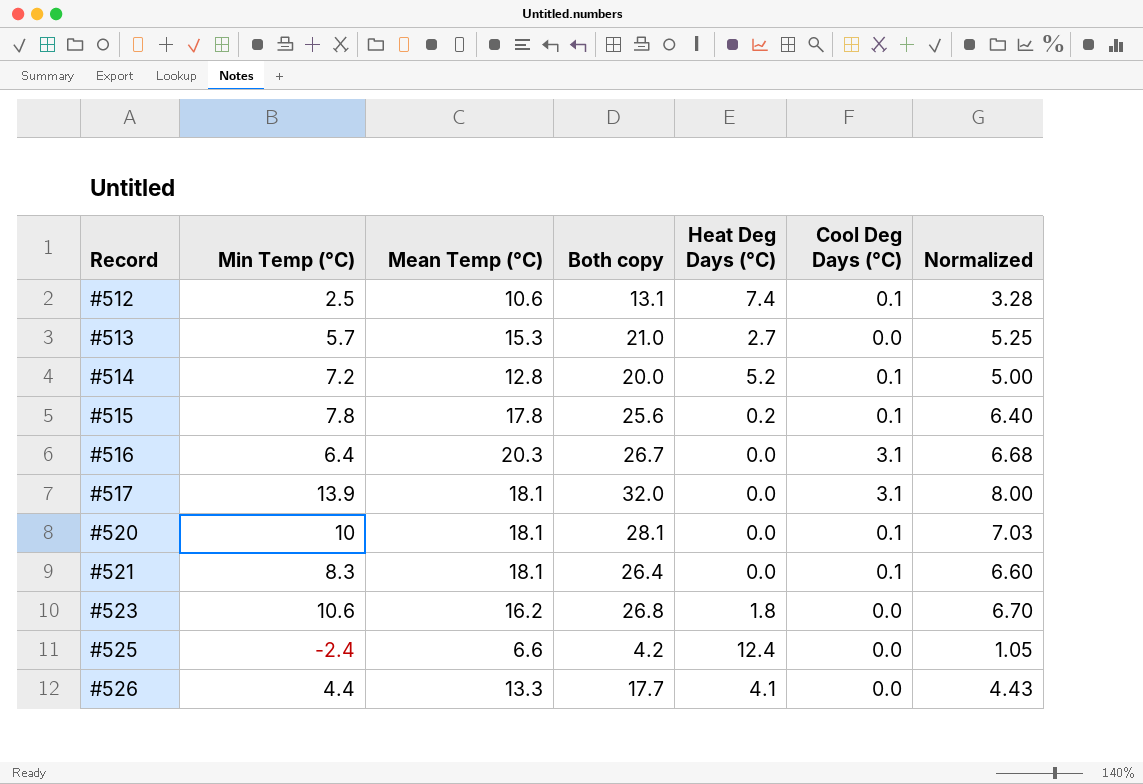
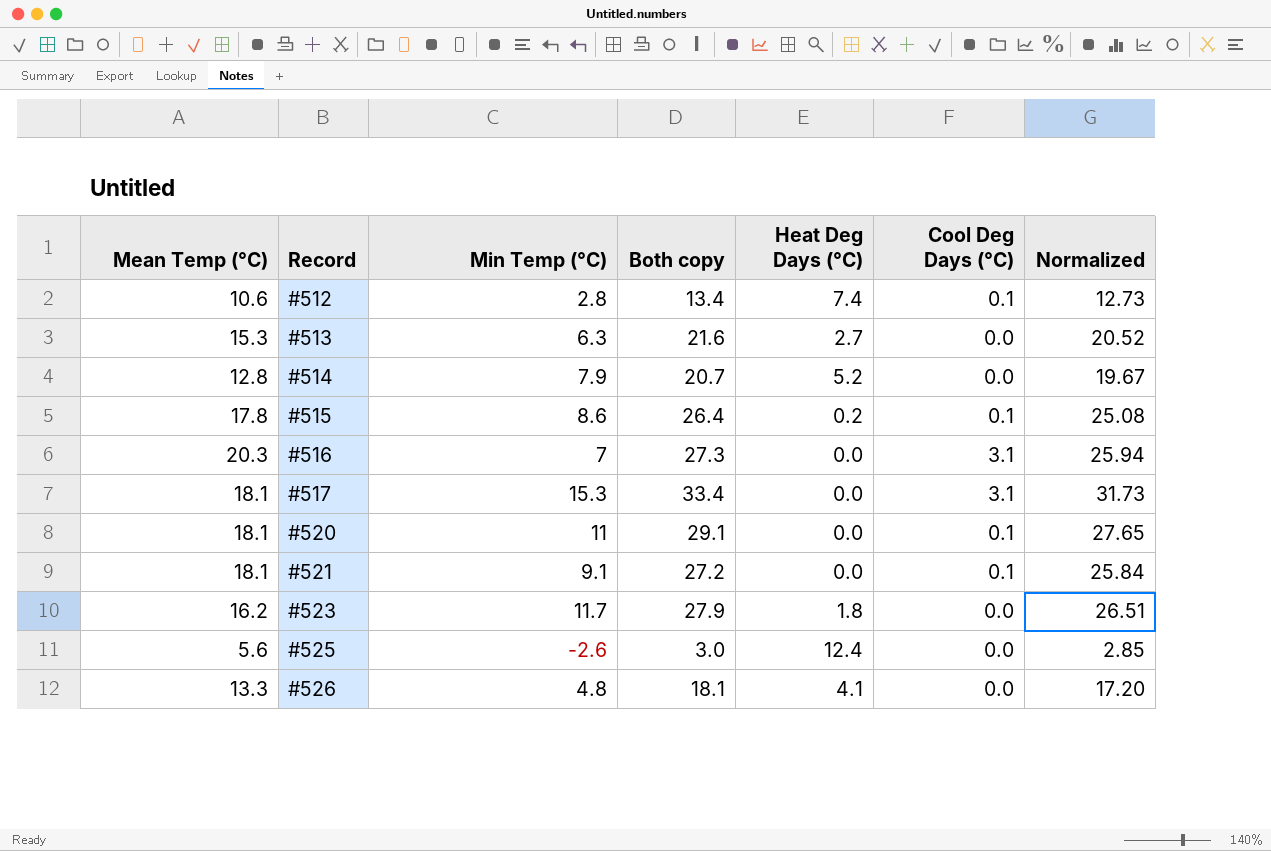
column Mean Temp (°C) | position: 3 -> 1
column Normalized | formula: [Both copy] * 0.25 -> [Both copy] * 0.95
#512 | Min Temp (°C): 2.5 -> 2.8
#512 | Both copy: 13.1 -> 13.4
#513 | Min Temp (°C): 5.7 -> 6.3
#513 | Both copy: 21.0 -> 21.6
#514 | Min Temp (°C): 7.2 -> 7.9
#514 | Both copy: 20.0 -> 20.7
#514 | Cool Deg Days (°C): 0.1 -> 0.0
#515 | Min Temp (°C): 7.8 -> 8.6
#515 | Both copy: 25.6 -> 26.4
#516 | Min Temp (°C): 6.4 -> 7
#516 | Both copy: 26.7 -> 27.3
#517 | Min Temp (°C): 13.9 -> 15.3
#517 | Both copy: 32.0 -> 33.4
#520 | Min Temp (°C): 10 -> 11
#520 | Both copy: 28.1 -> 29.1
#521 | Min Temp (°C): 8.3 -> 9.1
#521 | Both copy: 26.4 -> 27.2
#523 | Min Temp (°C): 10.6 -> 11.7
#523 | Both copy: 26.8 -> 27.9
#525 | Mean Temp (°C): 6.6 -> 5.6
#525 | Min Temp (°C): -2.4 -> -2.6
#525 | Both copy: 4.2 -> 3.0
#526 | Min Temp (°C): 4.4 -> 4.8
#526 | Both copy: 17.7 -> 18.1

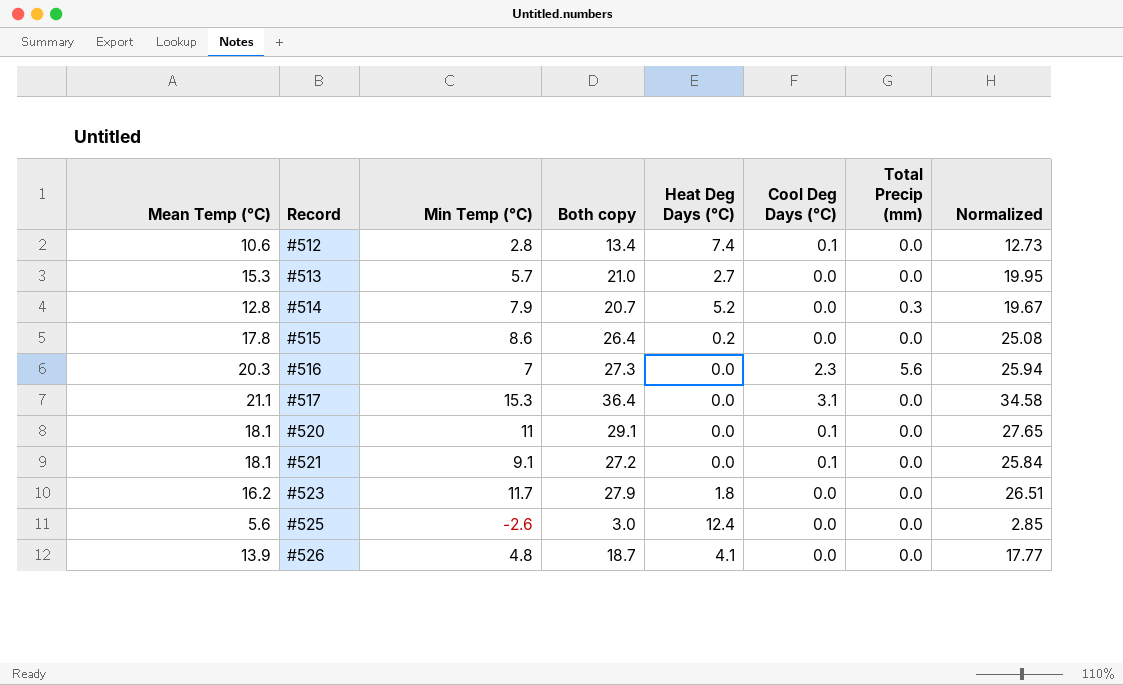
column Total Precip (mm) | position: none -> 7
#513 | Min Temp (°C): 6.3 -> 5.7
#513 | Both copy: 21.6 -> 21.0
#513 | Normalized: 20.52 -> 19.95
#515 | Cool Deg Days (°C): 0.1 -> 0.0
#516 | Cool Deg Days (°C): 3.1 -> 2.3
#517 | Mean Temp (°C): 18.1 -> 21.1
#517 | Both copy: 33.4 -> 36.4
#517 | Normalized: 31.73 -> 34.58
#526 | Mean Temp (°C): 13.3 -> 13.9
#526 | Both copy: 18.1 -> 18.7
#526 | Normalized: 17.20 -> 17.77

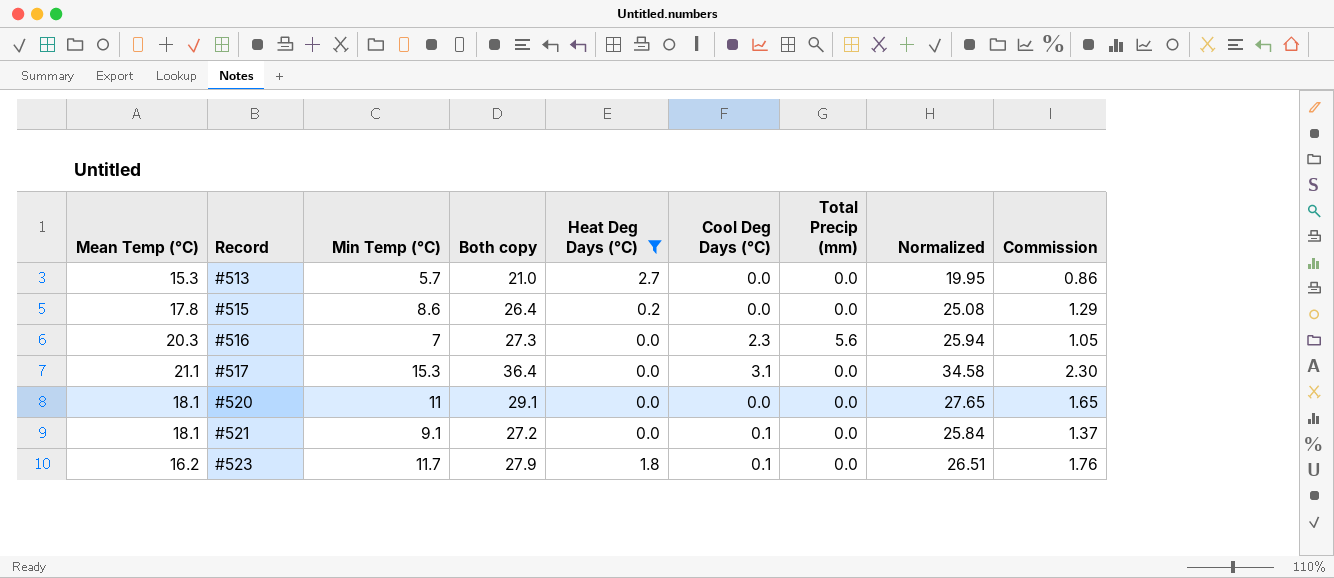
filter: none -> Heat Deg Days (°C) <= 2.7
column Commission | formula: none -> [Min Temp (°C)] * 0.15
#520 | Cool Deg Days (°C): 0.1 -> 0.0
#523 | Cool Deg Days (°C): 0.0 -> 0.1

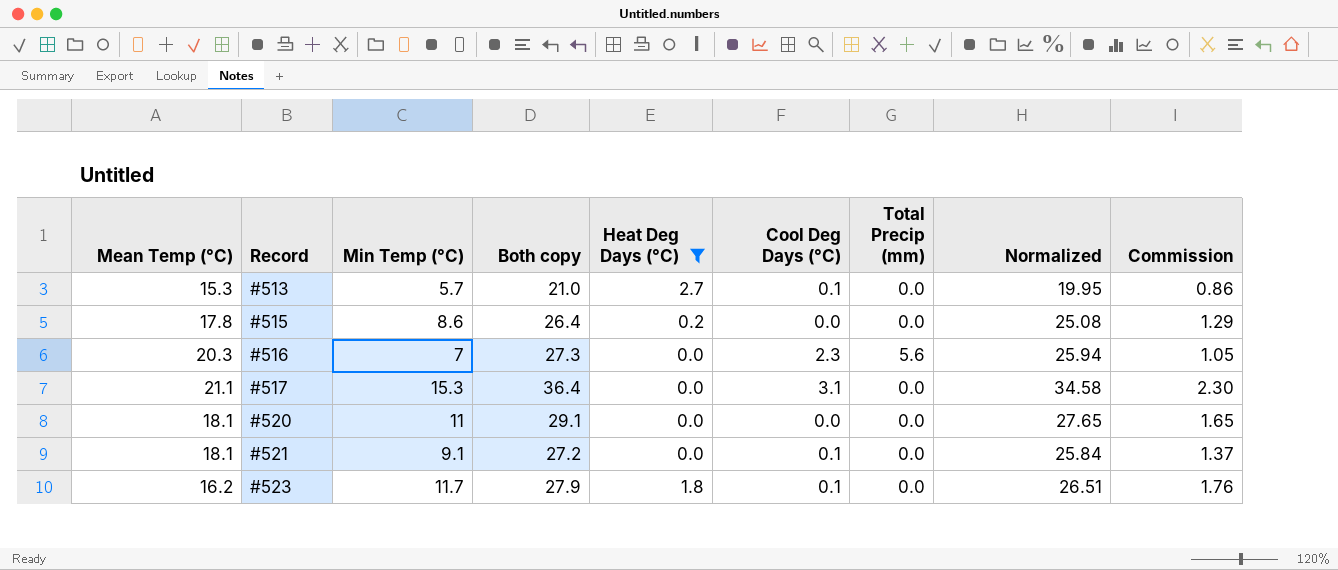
#513 | Cool Deg Days (°C): 0.0 -> 0.1

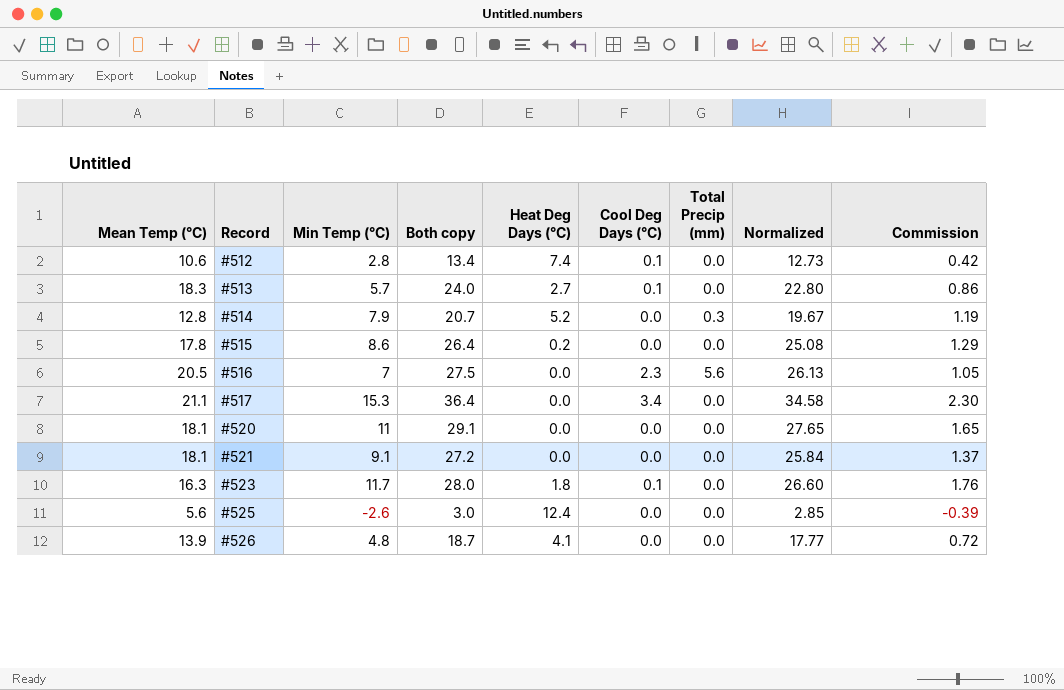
filter: Heat Deg Days (°C) <= 2.7 -> none
#513 | Mean Temp (°C): 15.3 -> 18.3
#513 | Both copy: 21.0 -> 24.0
#513 | Normalized: 19.95 -> 22.80
#516 | Mean Temp (°C): 20.3 -> 20.5
#516 | Both copy: 27.3 -> 27.5
#516 | Normalized: 25.94 -> 26.13
#517 | Cool Deg Days (°C): 3.1 -> 3.4
#521 | Cool Deg Days (°C): 0.1 -> 0.0
#523 | Mean Temp (°C): 16.2 -> 16.3
#523 | Both copy: 27.9 -> 28.0
#523 | Normalized: 26.51 -> 26.60

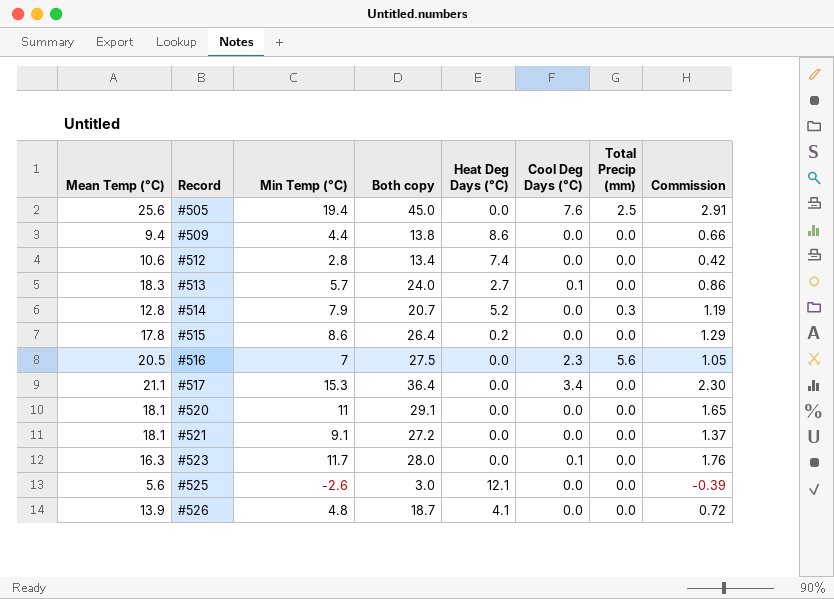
column Normalized | formula: [Both copy] * 0.95 -> none
row #505: none -> 25.6 | 19.4 | 45.0 | 0.0 | 7.6 | 2.5 | 2.91
row #509: none -> 9.4 | 4.4 | 13.8 | 8.6 | 0.0 | 0.0 | 0.66
#512 | Cool Deg Days (°C): 0.1 -> 0.0
#523 | Heat Deg Days (°C): 1.8 -> 0.0
#525 | Heat Deg Days (°C): 12.4 -> 12.1

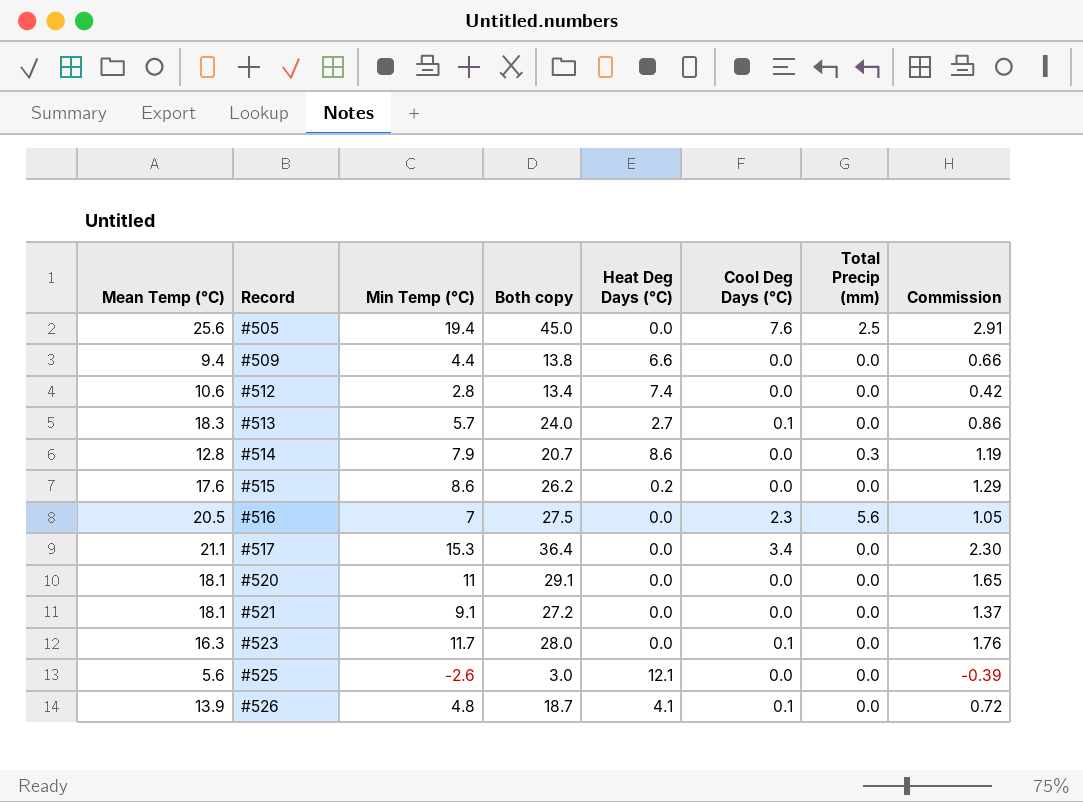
#509 | Heat Deg Days (°C): 8.6 -> 6.6
#514 | Heat Deg Days (°C): 5.2 -> 8.6
#515 | Mean Temp (°C): 17.8 -> 17.6
#515 | Both copy: 26.4 -> 26.2
#526 | Cool Deg Days (°C): 0.0 -> 0.1

